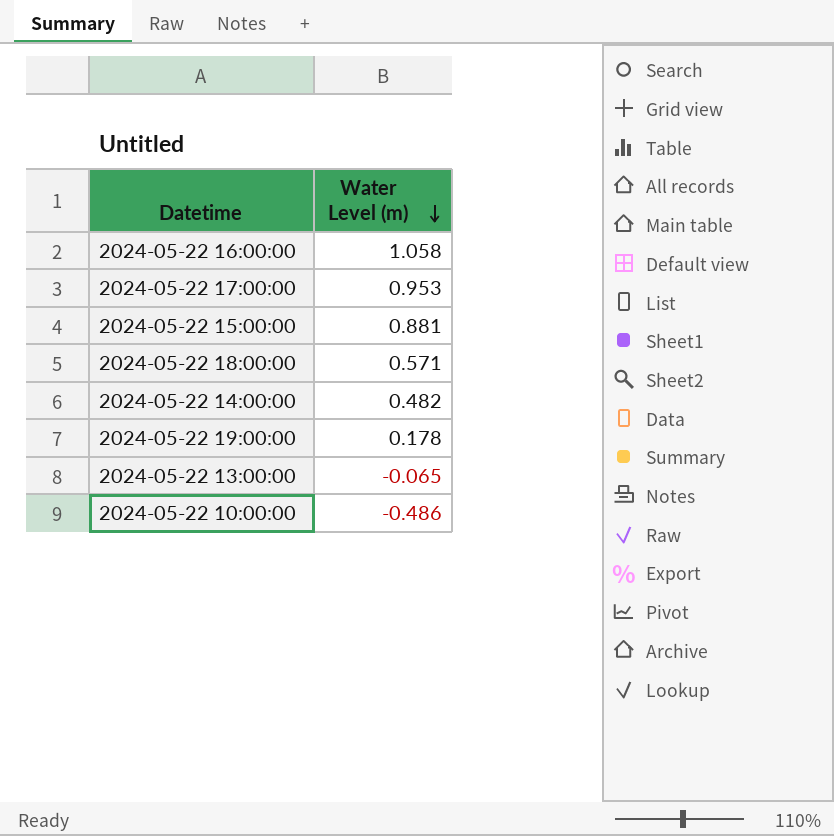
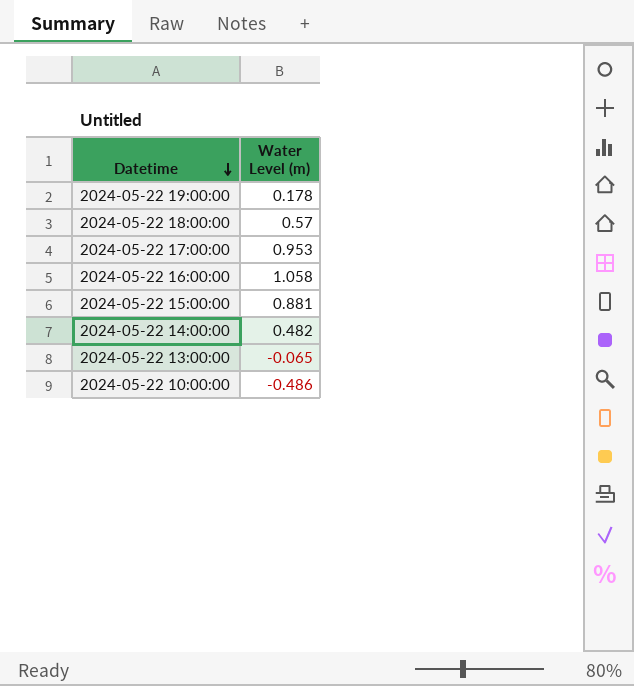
row order: Water Level (m) descending -> Datetime descending
2024-05-22 18:00:00 | Water Level (m): 0.571 -> 0.57

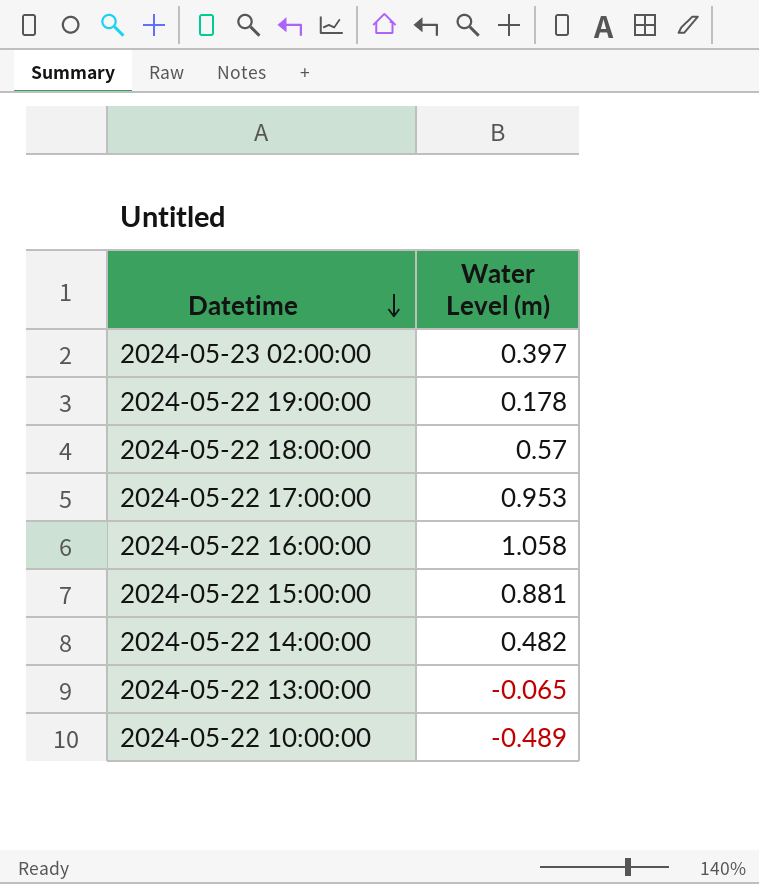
row 2024-05-23 02:00:00: none -> 0.397
2024-05-22 10:00:00 | Water Level (m): -0.486 -> -0.489

